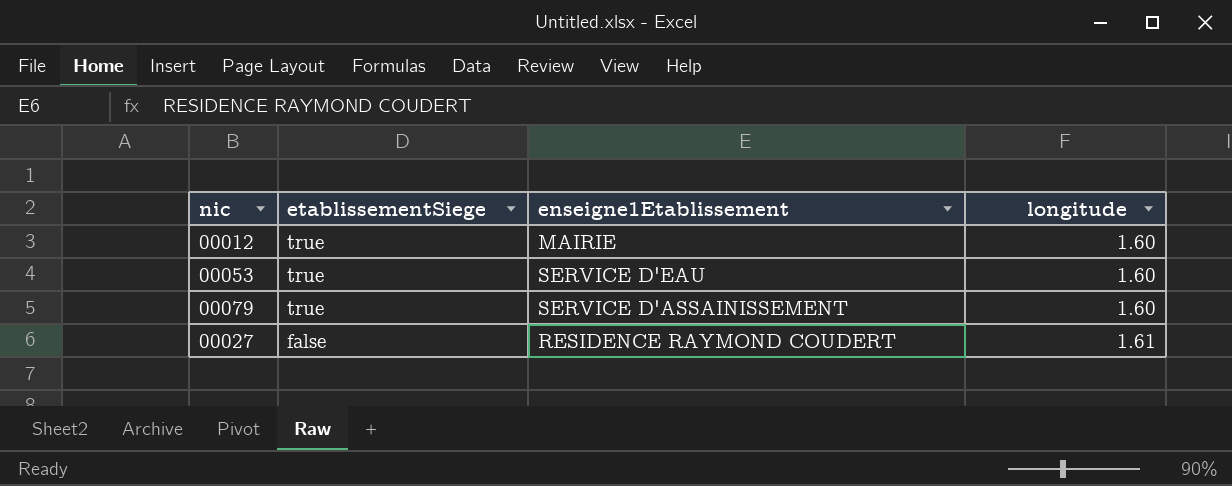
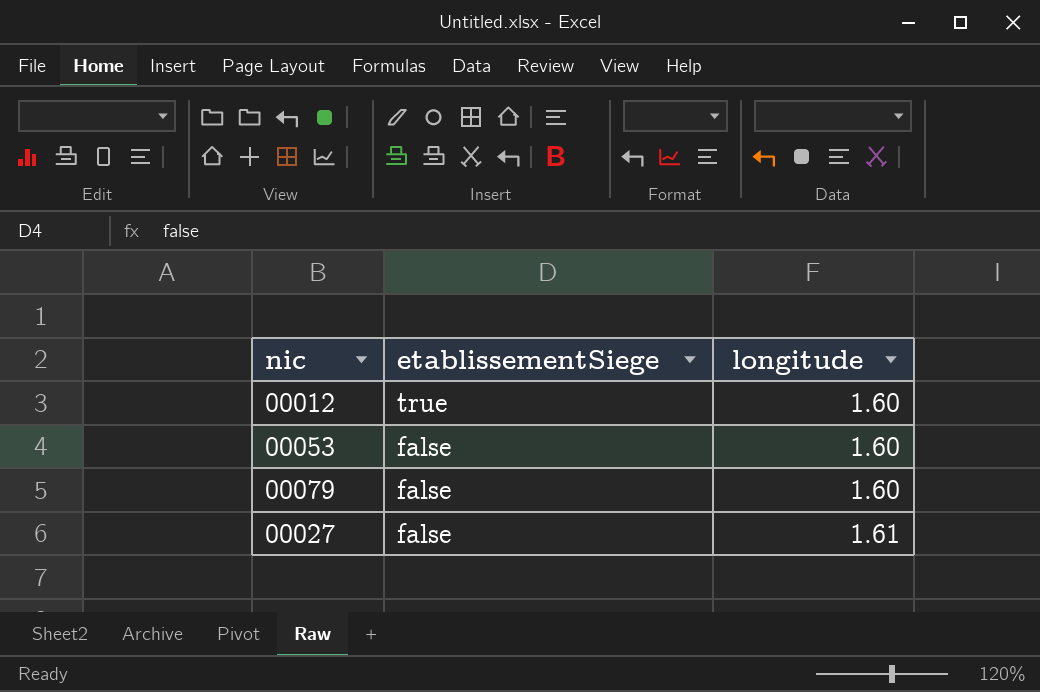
column enseigne1Etablissement | position: 3 -> none
00053 | etablissementSiege: true -> false
00079 | etablissementSiege: true -> false

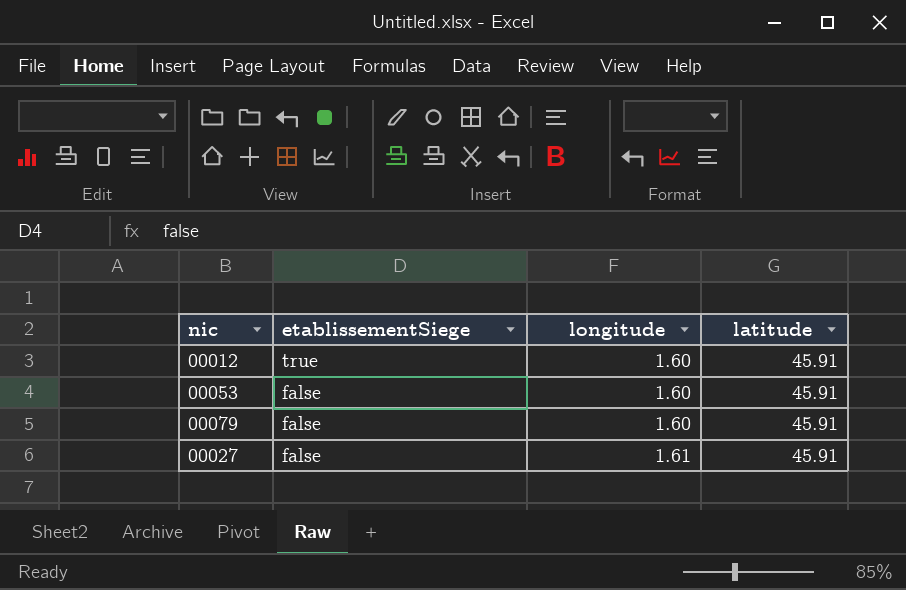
column latitude | position: none -> 4

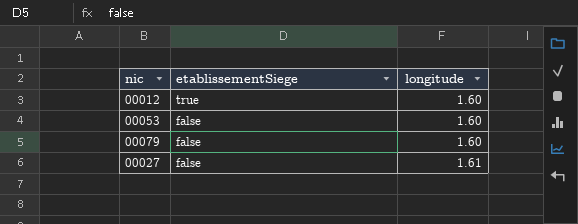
column latitude | position: 4 -> none

